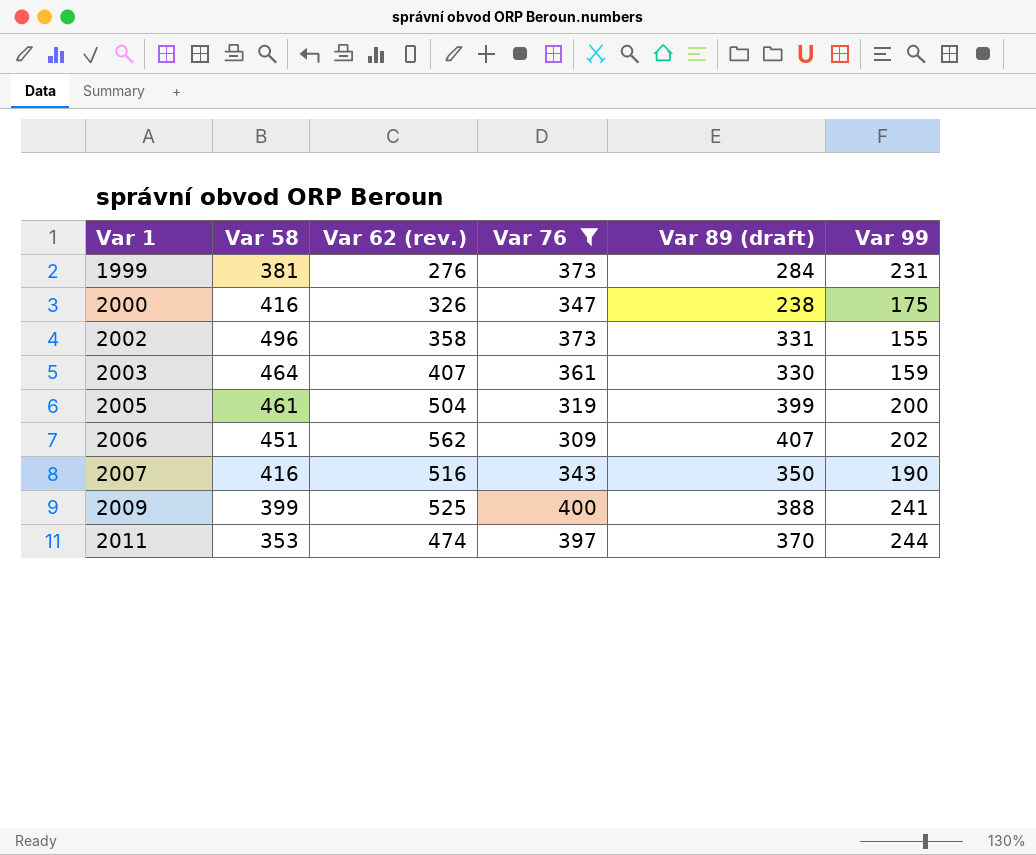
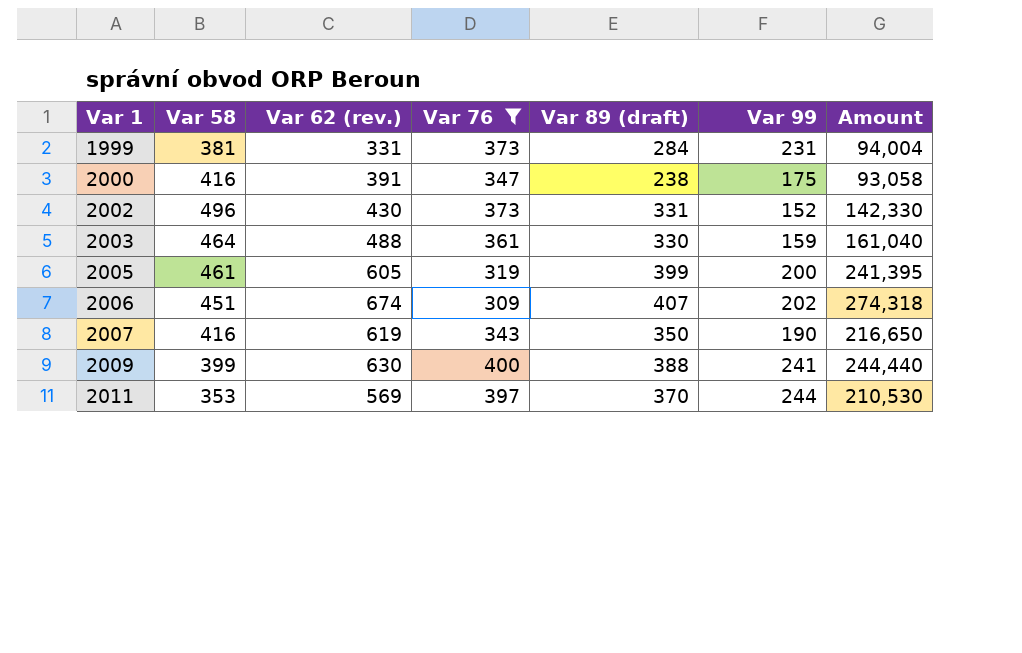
column Amount | formula: none -> [Var 62 (rev.)] * [Var 89 (draft)]
1999 | Var 62 (rev.): 276 -> 331
2000 | Var 62 (rev.): 326 -> 391
2002 | Var 62 (rev.): 358 -> 430
2002 | Var 99: 155 -> 152
2003 | Var 62 (rev.): 407 -> 488
2005 | Var 62 (rev.): 504 -> 605
2006 | Var 62 (rev.): 562 -> 674
2007 | Var 62 (rev.): 516 -> 619
2009 | Var 62 (rev.): 525 -> 630
2011 | Var 62 (rev.): 474 -> 569

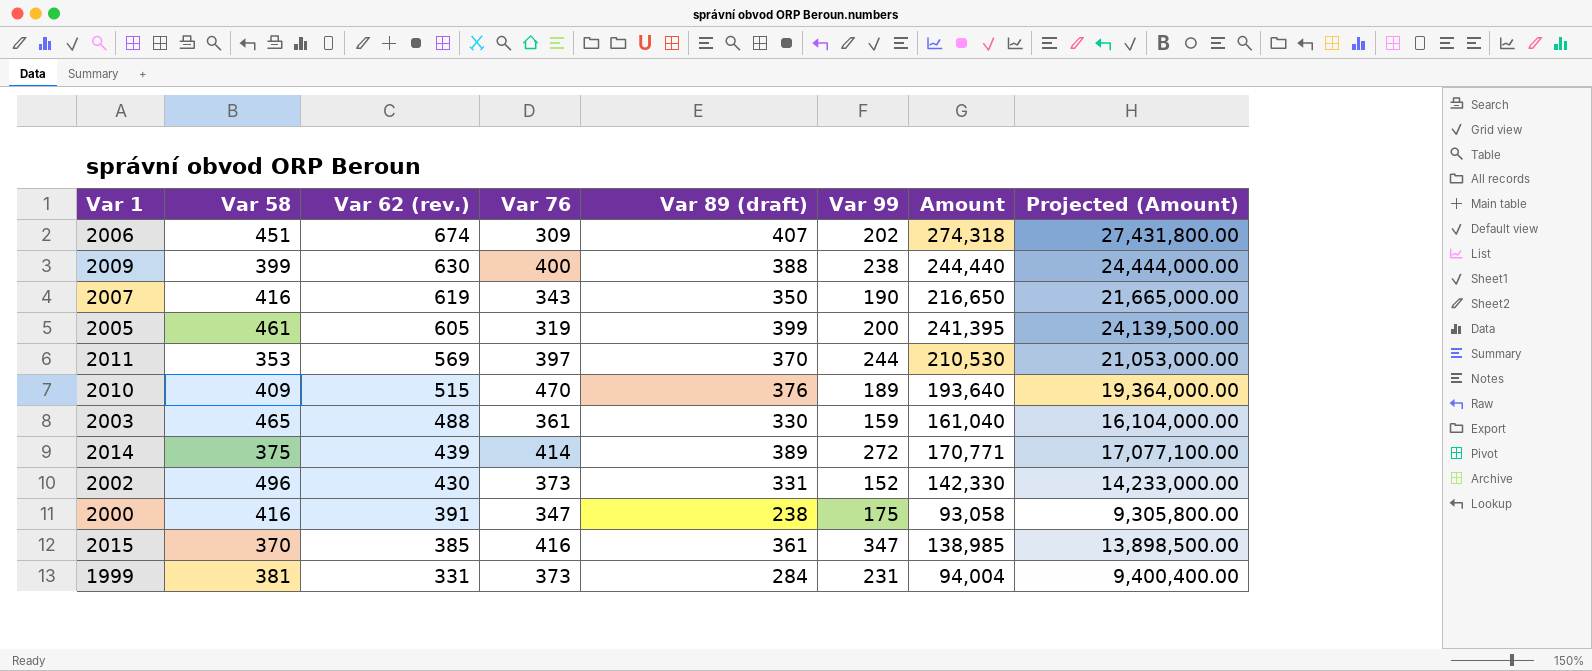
filter: Var 76 <= 400 -> none
row order: Var 1 ascending -> Var 62 (rev.) descending
column Projected (Amount) | formula: none -> [Amount] * 100
2009 | Var 99: 241 -> 238
2003 | Var 58: 464 -> 465

